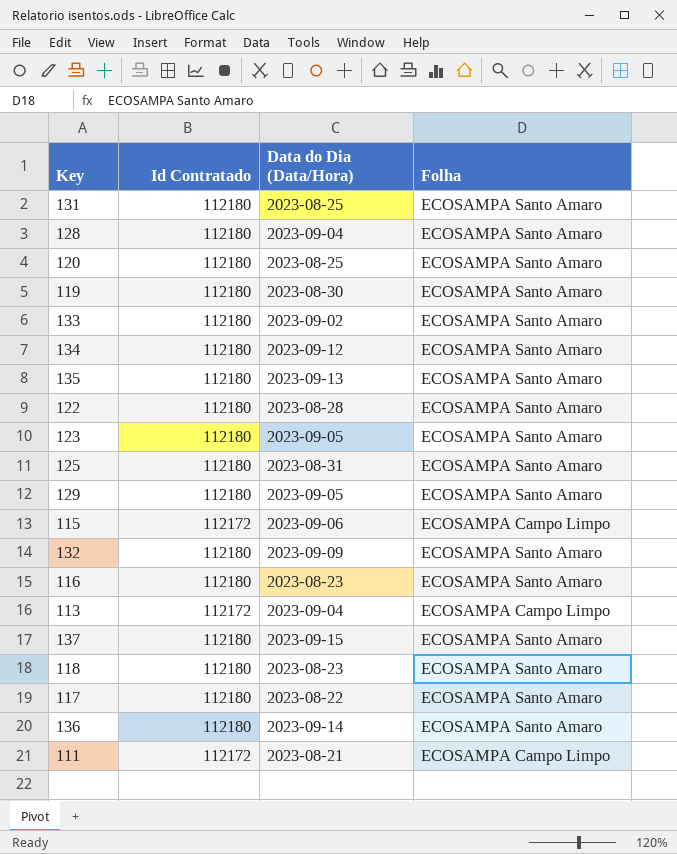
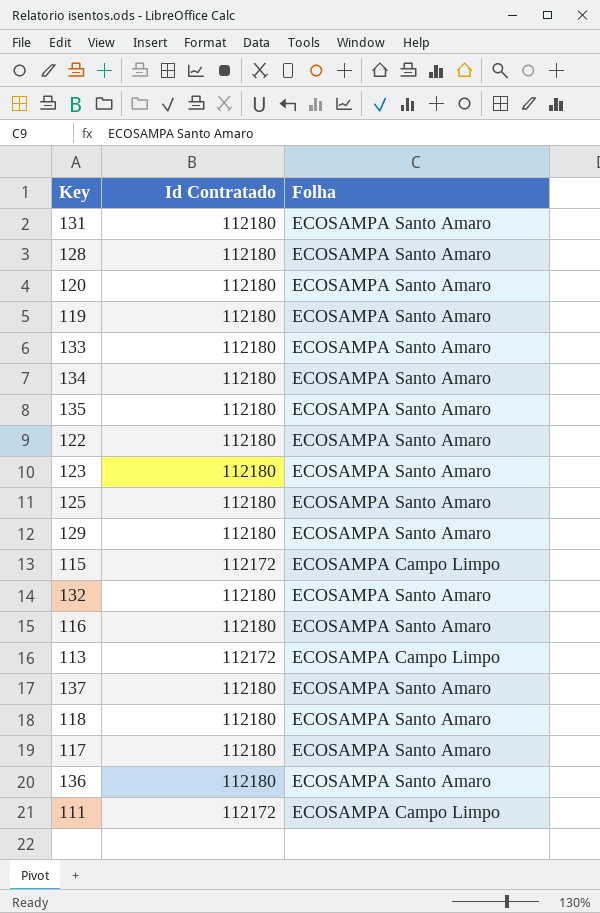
column Data do Dia (Data/Hora) | position: 3 -> none

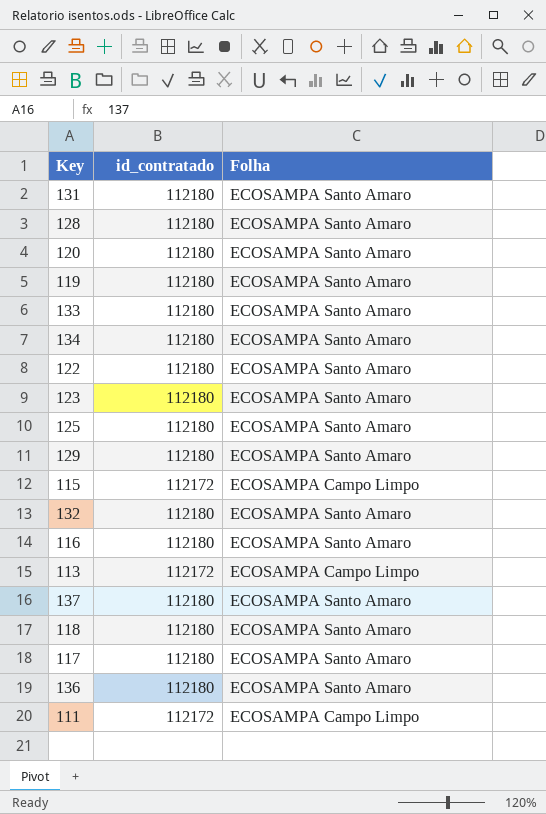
column name: Id Contratado -> id_contratado
row 135: 112180 | ECOSAMPA Santo Amaro -> none

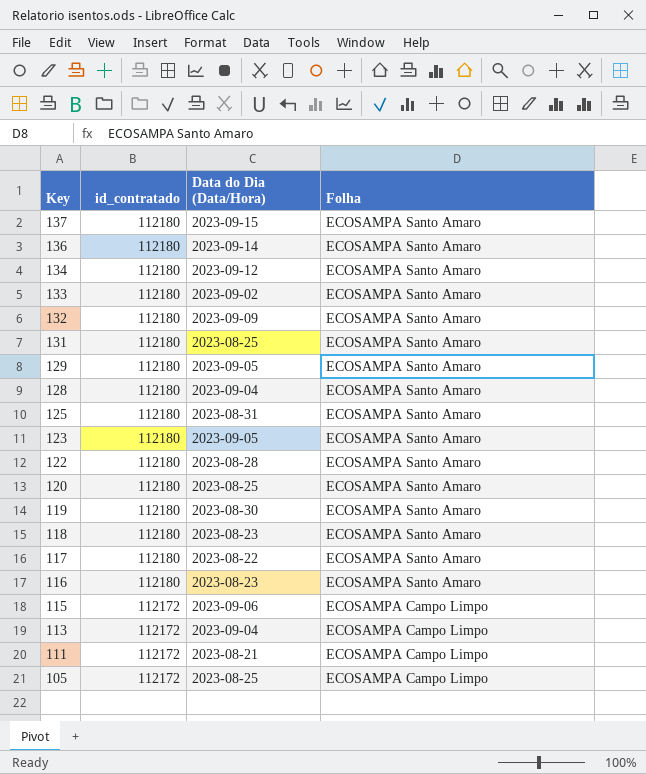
row order: none -> Key descending
column Data do Dia (Data/Hora) | position: none -> 3
row 105: none -> 112172 | 2023-08-25 | ECOSAMPA Campo Limpo

